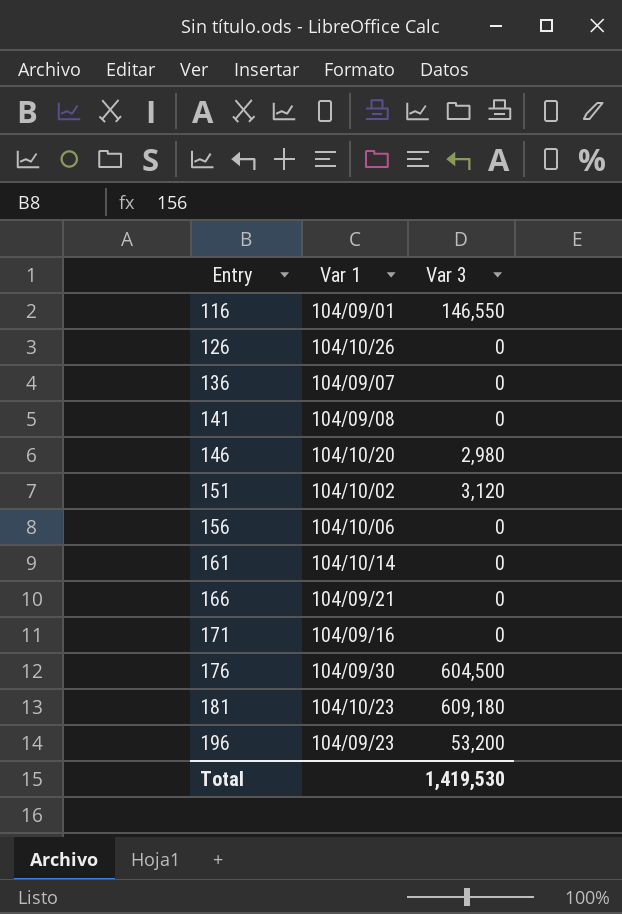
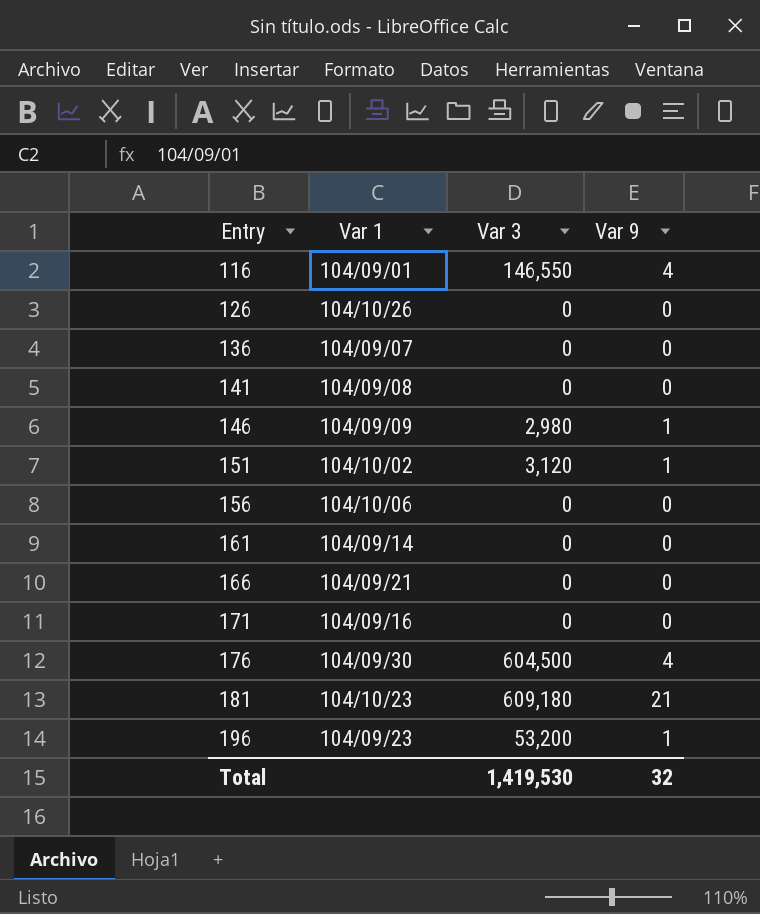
column Var 9 | position: none -> 4
146 | Var 1: 104/10/20 -> 104/09/09
161 | Var 1: 104/10/14 -> 104/09/14

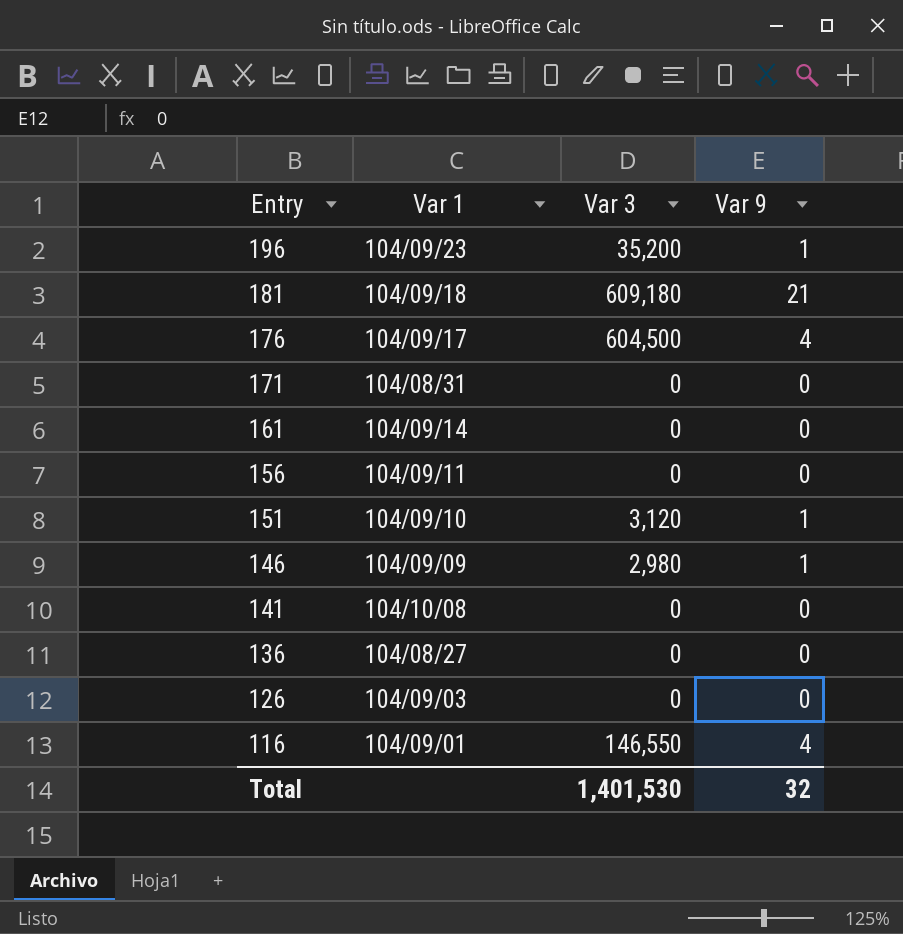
row order: Entry ascending -> Entry descending
row 166: 104/09/21 | 0 | 0 -> none
196 | Var 3: 53,200 -> 35,200
181 | Var 1: 104/10/23 -> 104/09/18
176 | Var 1: 104/09/30 -> 104/09/17
171 | Var 1: 104/09/16 -> 104/08/31
156 | Var 1: 104/10/06 -> 104/09/11
151 | Var 1: 104/10/02 -> 104/09/10
141 | Var 1: 104/09/08 -> 104/10/08
136 | Var 1: 104/09/07 -> 104/08/27
126 | Var 1: 104/10/26 -> 104/09/03
Total | Var 3: 1,419,530 -> 1,401,530

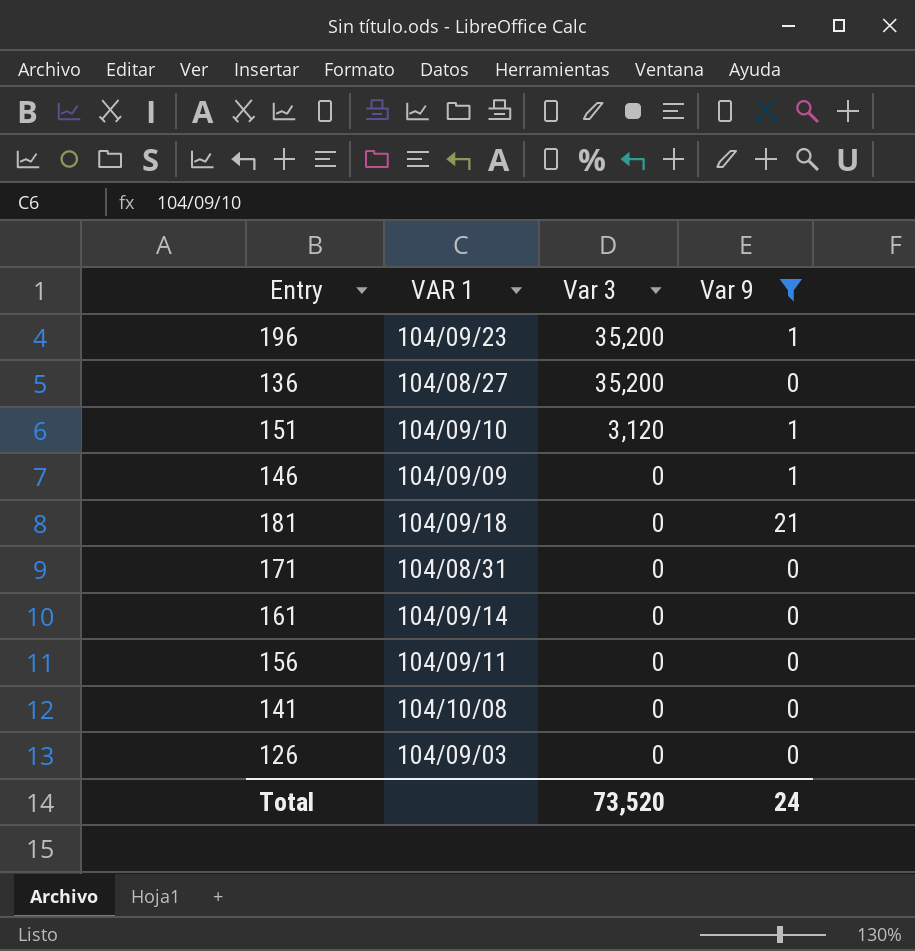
filter: none -> Var 9 != 4
row order: Entry descending -> Var 3 descending
column name: Var 1 -> VAR 1
136 | Var 3: 0 -> 35,200
146 | Var 3: 2,980 -> 0
181 | Var 3: 609,180 -> 0
Total | Var 3: 1,401,530 -> 73,520
Total | Var 9: 32 -> 24

